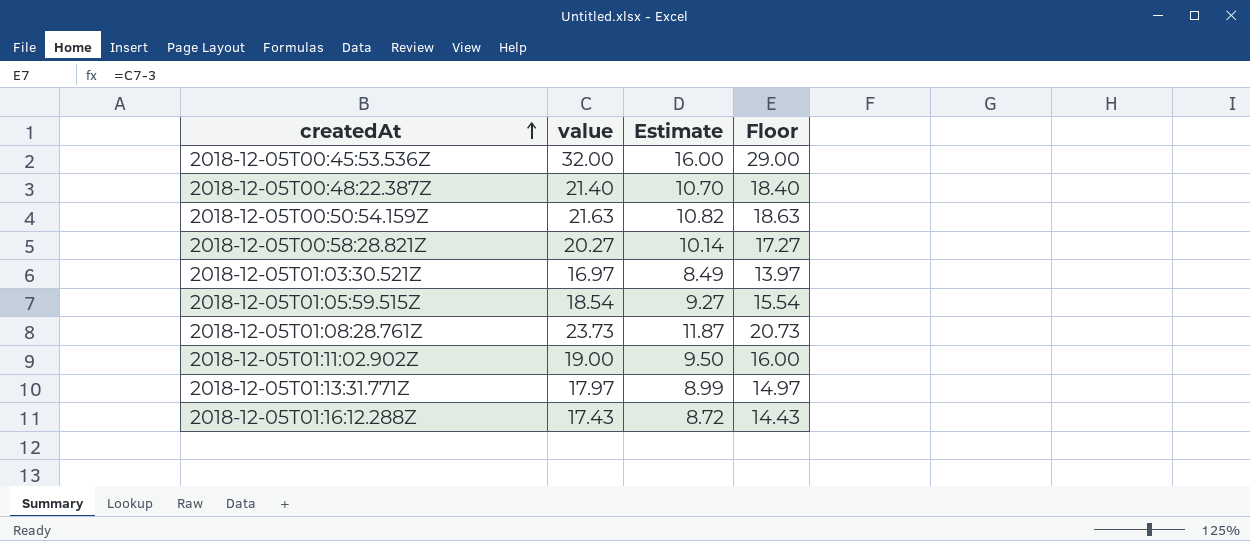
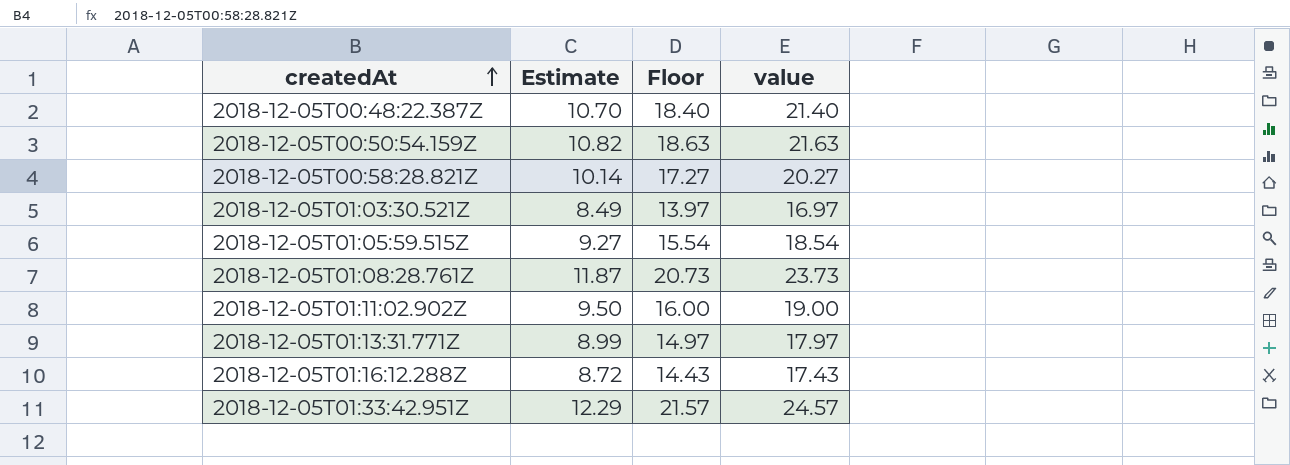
column value | position: 2 -> 4
row 2018-12-05T00:45:53.536Z: 32.00 | 16.00 | 29.00 -> none
row 2018-12-05T01:33:42.951Z: none -> 12.29 | 21.57 | 24.57

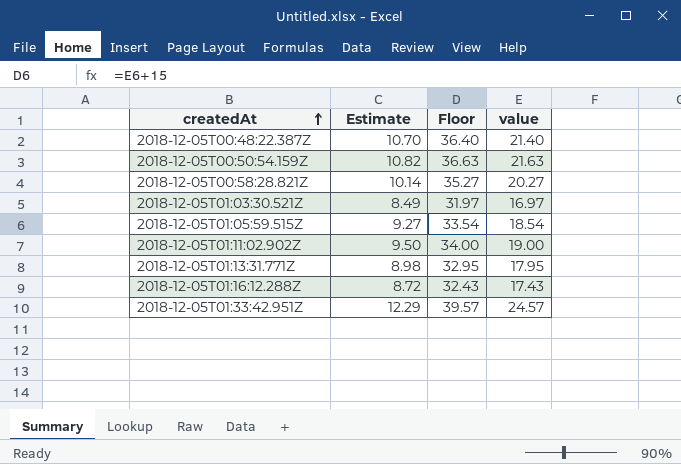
column Floor | formula: [value] - 3 -> [value] + 15
row 2018-12-05T01:08:28.761Z: 11.87 | 20.73 | 23.73 -> none
2018-12-05T01:13:31.771Z | Estimate: 8.99 -> 8.98
2018-12-05T01:13:31.771Z | value: 17.97 -> 17.95

